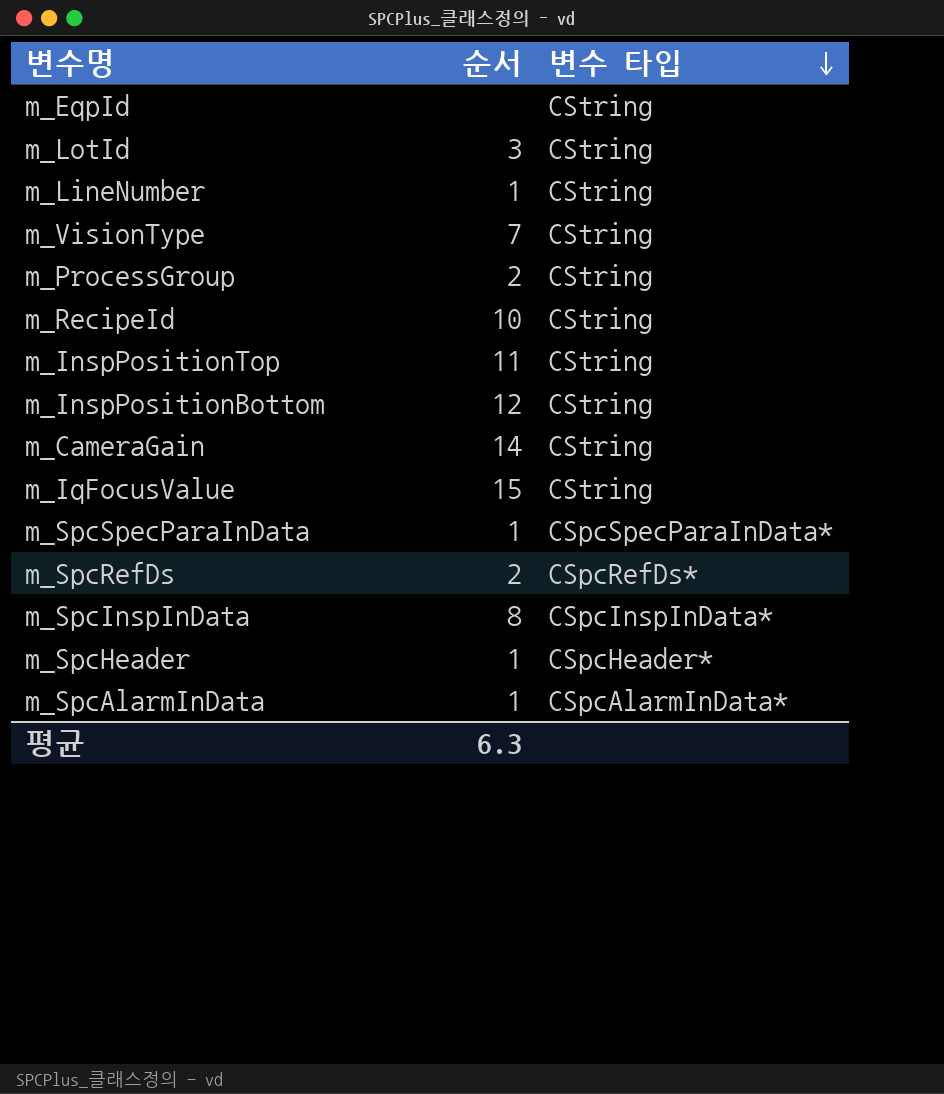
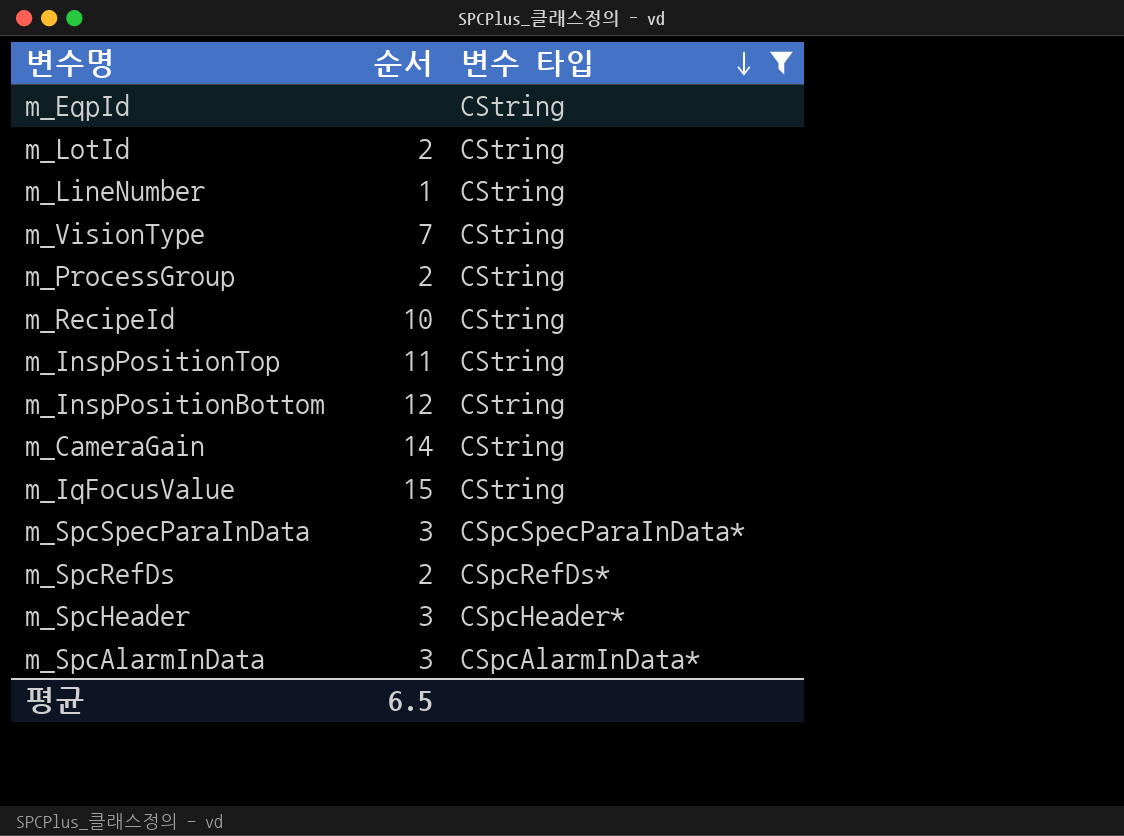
filter: none -> 변수 타입 != CSpcInspInData*
m_LotId | 순서: 3 -> 2
m_SpcSpecParaInData | 순서: 1 -> 3
m_SpcHeader | 순서: 1 -> 3
m_SpcAlarmInData | 순서: 1 -> 3
평균 | 순서: 6.3 -> 6.5

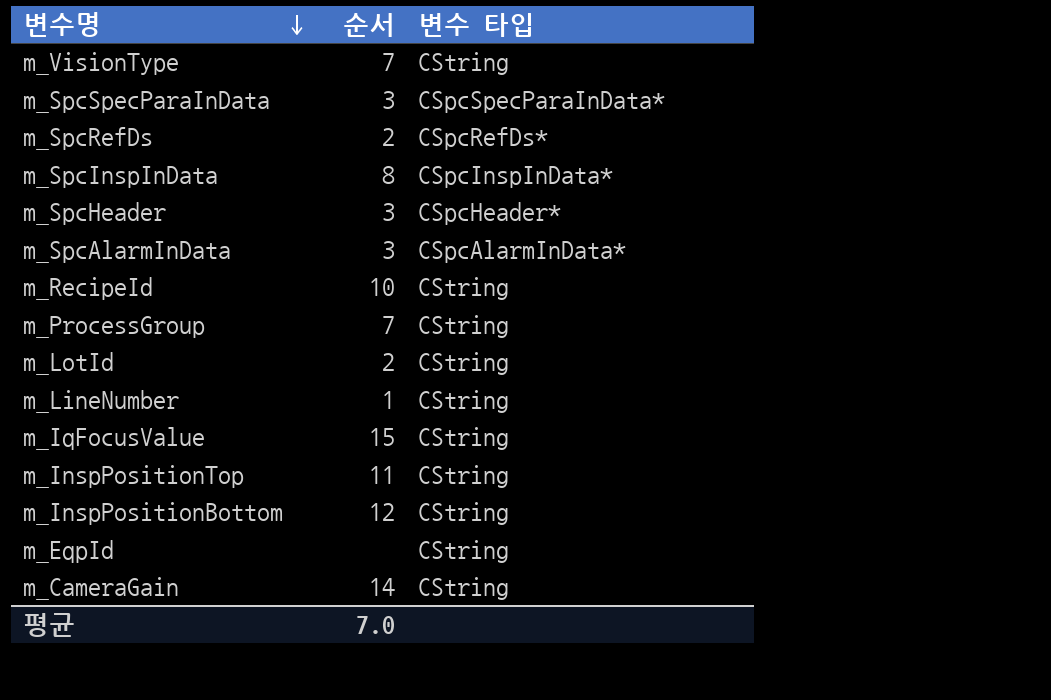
filter: 변수 타입 != CSpcInspInData* -> none
row order: 변수 타입 descending -> 변수명 descending
m_ProcessGroup | 순서: 2 -> 7
평균 | 순서: 6.5 -> 7.0

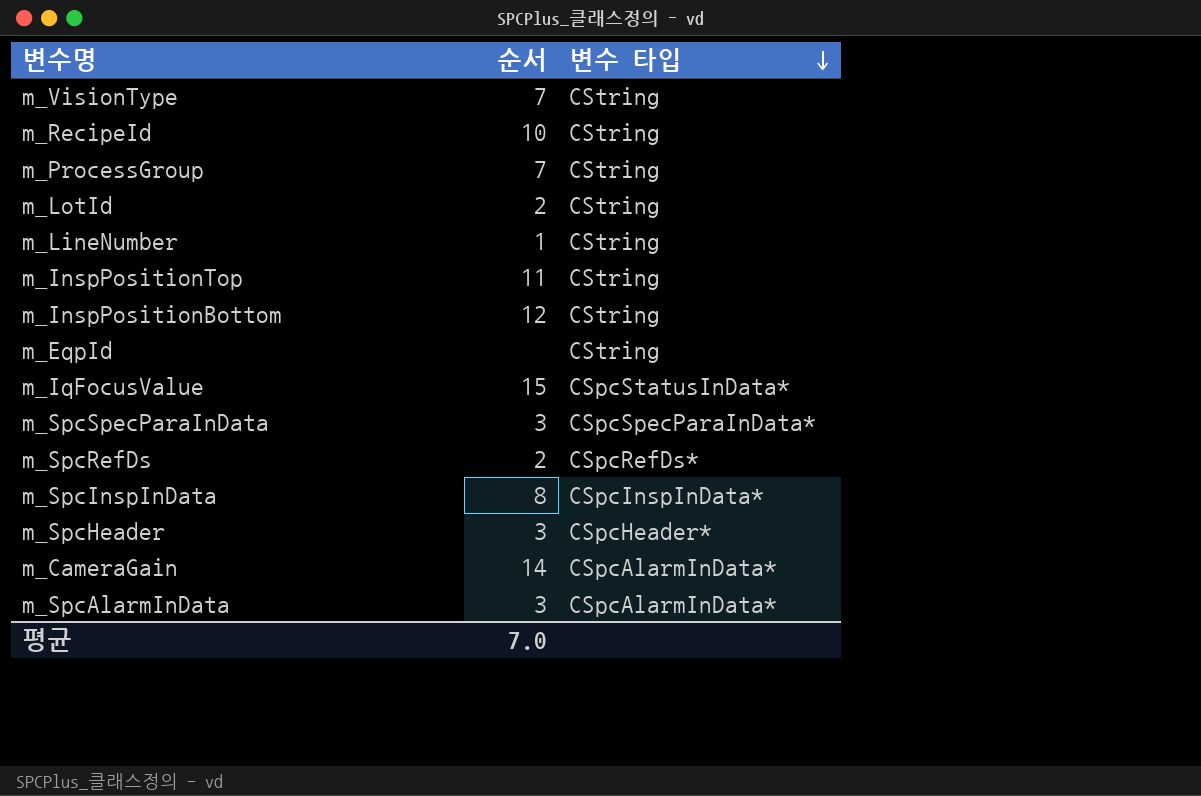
row order: 변수명 descending -> 변수 타입 descending
m_IqFocusValue | 변수 타입: CString -> CSpcStatusInData*
m_CameraGain | 변수 타입: CString -> CSpcAlarmInData*

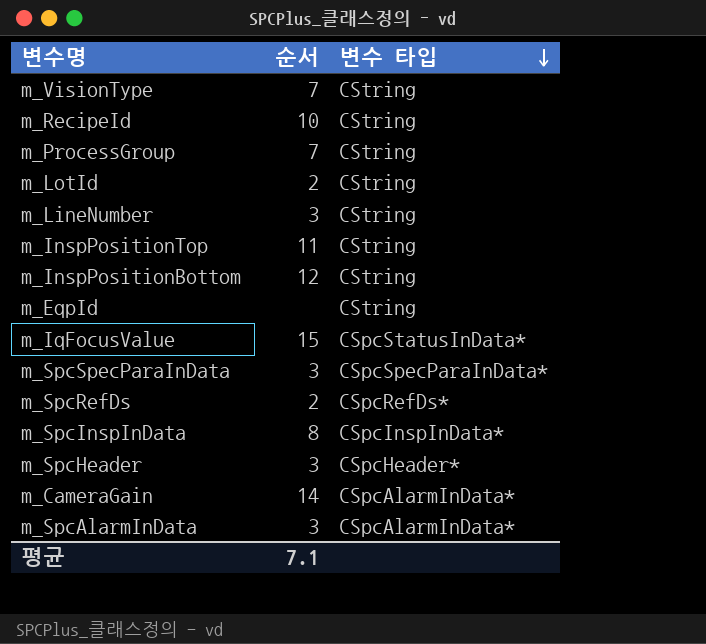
m_LineNumber | 순서: 1 -> 3
평균 | 순서: 7.0 -> 7.1

